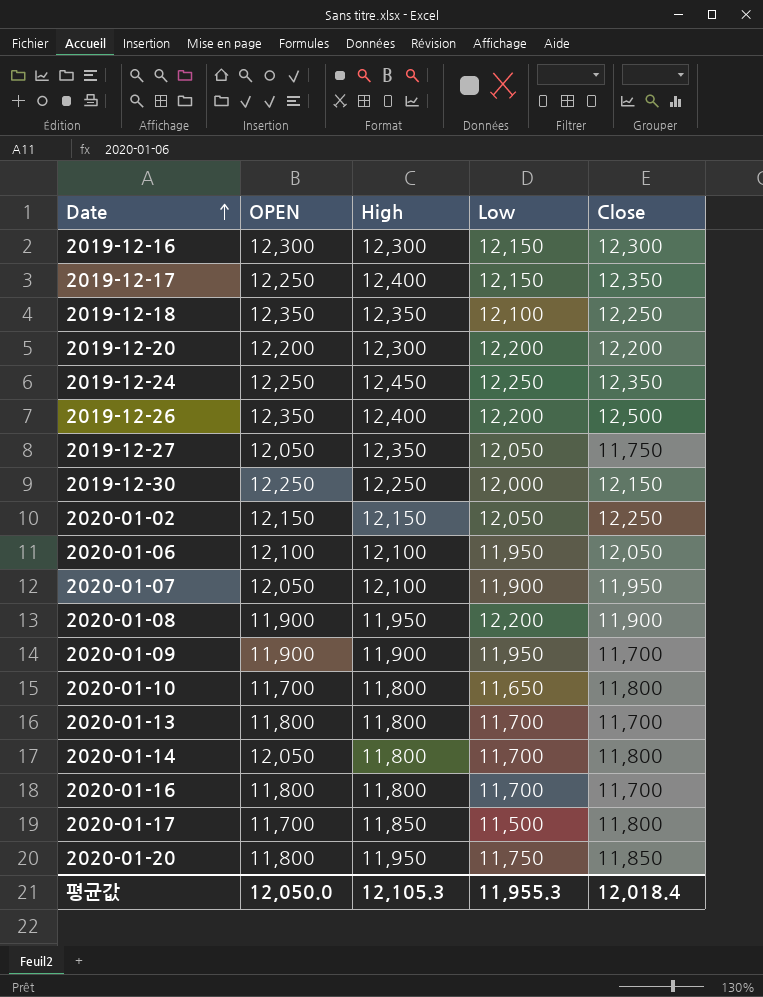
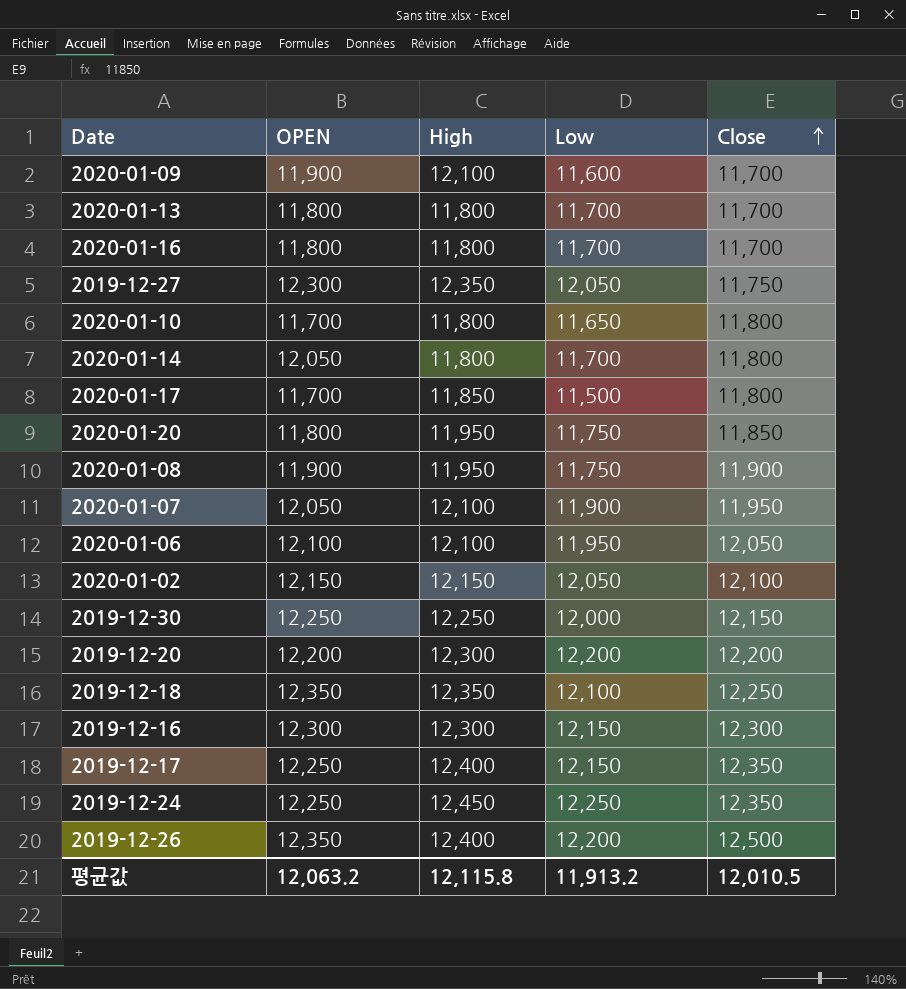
row order: Date ascending -> Close ascending
2020-01-09 | High: 11,900 -> 12,100
2020-01-09 | Low: 11,950 -> 11,600
2019-12-27 | OPEN: 12,050 -> 12,300
2020-01-08 | Low: 12,200 -> 11,750
2020-01-02 | Close: 12,250 -> 12,100
평균값 | OPEN: 12,050.0 -> 12,063.2
평균값 | High: 12,105.3 -> 12,115.8
평균값 | Low: 11,955.3 -> 11,913.2
평균값 | Close: 12,018.4 -> 12,010.5

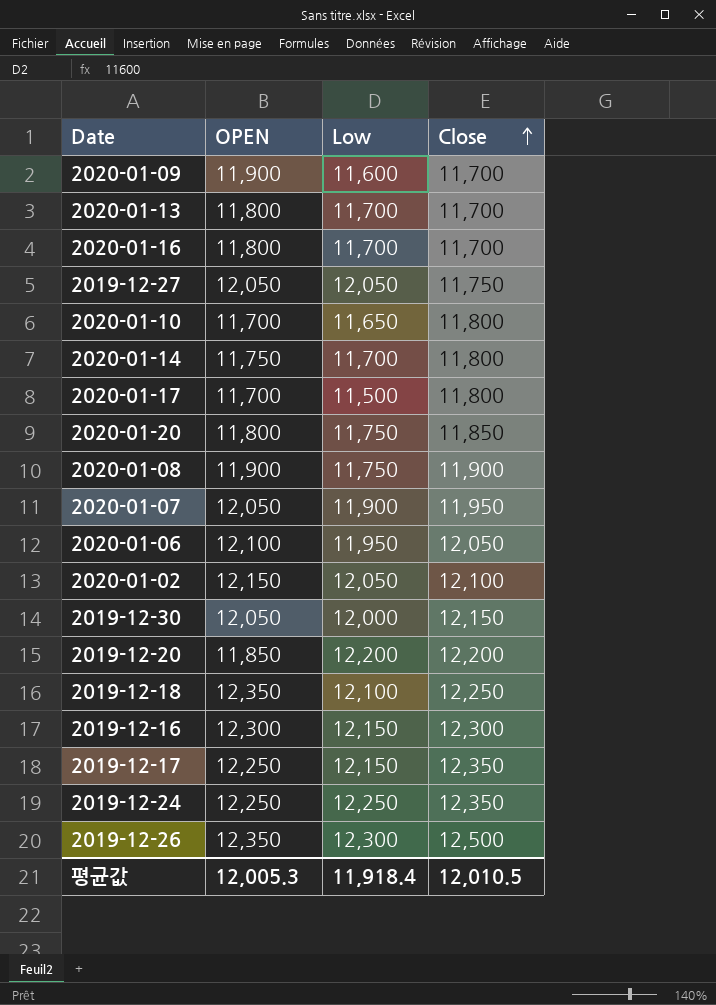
column High | position: 3 -> none
2019-12-27 | OPEN: 12,300 -> 12,050
2020-01-14 | OPEN: 12,050 -> 11,750
2019-12-30 | OPEN: 12,250 -> 12,050
2019-12-20 | OPEN: 12,200 -> 11,850
2019-12-26 | Low: 12,200 -> 12,300
평균값 | OPEN: 12,063.2 -> 12,005.3
평균값 | Low: 11,913.2 -> 11,918.4

